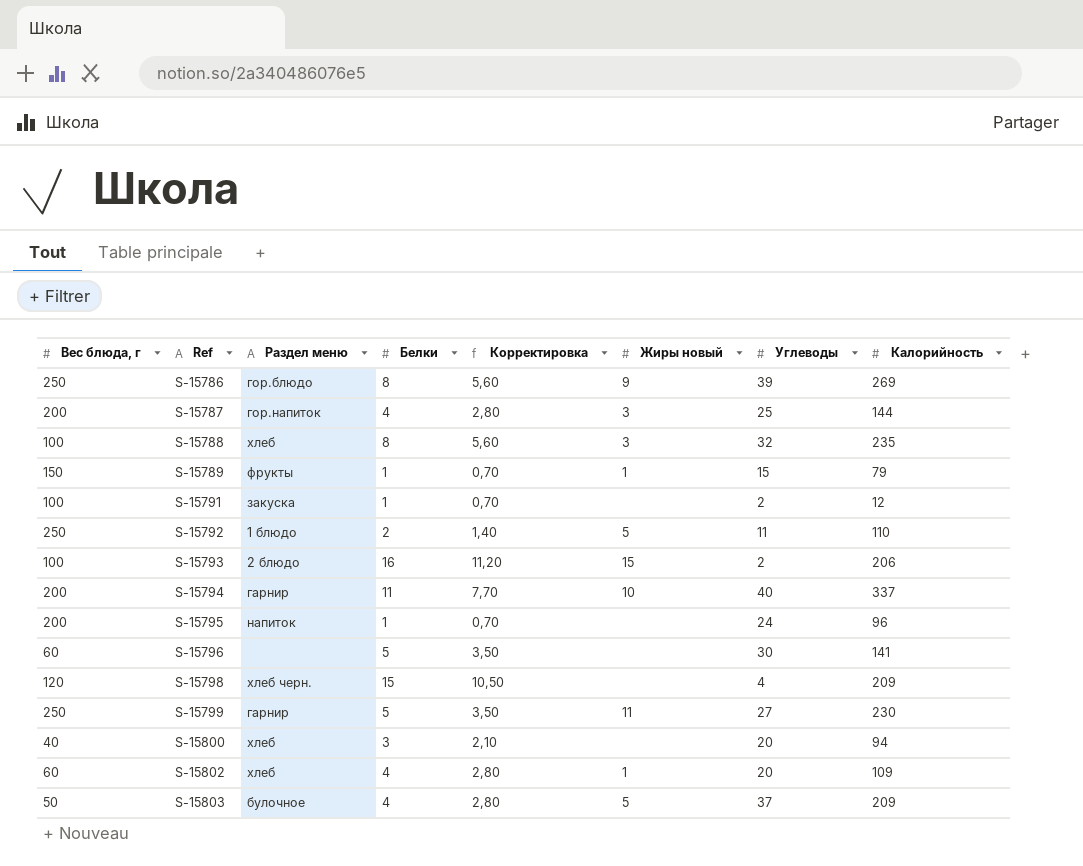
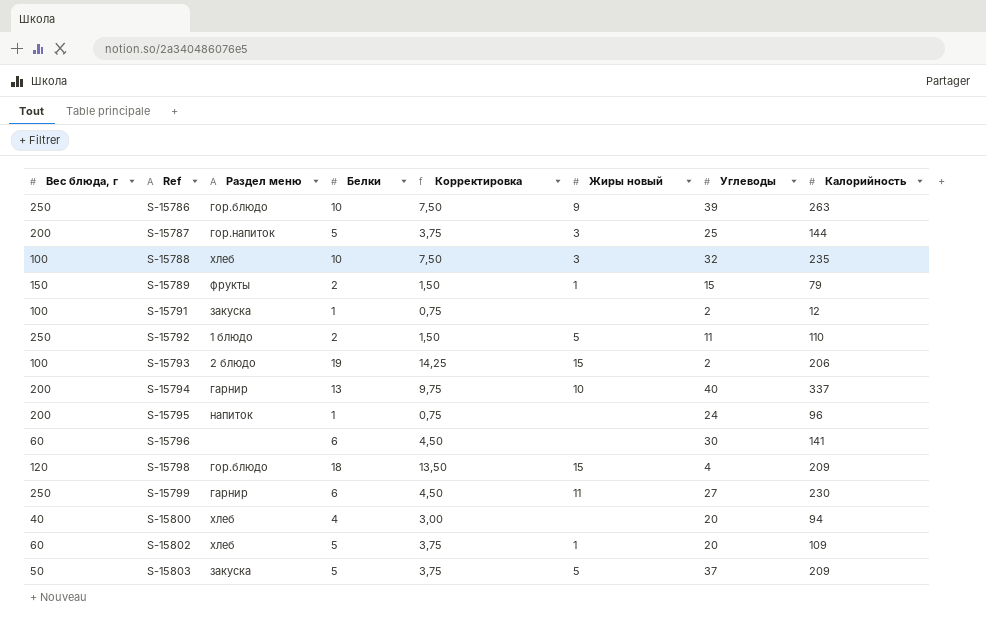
column Корректировка | formula: [Белки] * 0,7 -> [Белки] * 0,75
S-15786 | Белки: 8 -> 10
S-15786 | Калорийность: 269 -> 263
S-15787 | Белки: 4 -> 5
S-15788 | Белки: 8 -> 10
S-15789 | Белки: 1 -> 2
S-15793 | Белки: 16 -> 19
S-15794 | Белки: 11 -> 13
S-15796 | Белки: 5 -> 6
S-15798 | Раздел меню: хлеб черн. -> гор.блюдо
S-15798 | Белки: 15 -> 18
S-15798 | Жиры новый: none -> 15
S-15799 | Белки: 5 -> 6
S-15800 | Белки: 3 -> 4
S-15802 | Белки: 4 -> 5
S-15803 | Раздел меню: булочное -> закуска
S-15803 | Белки: 4 -> 5

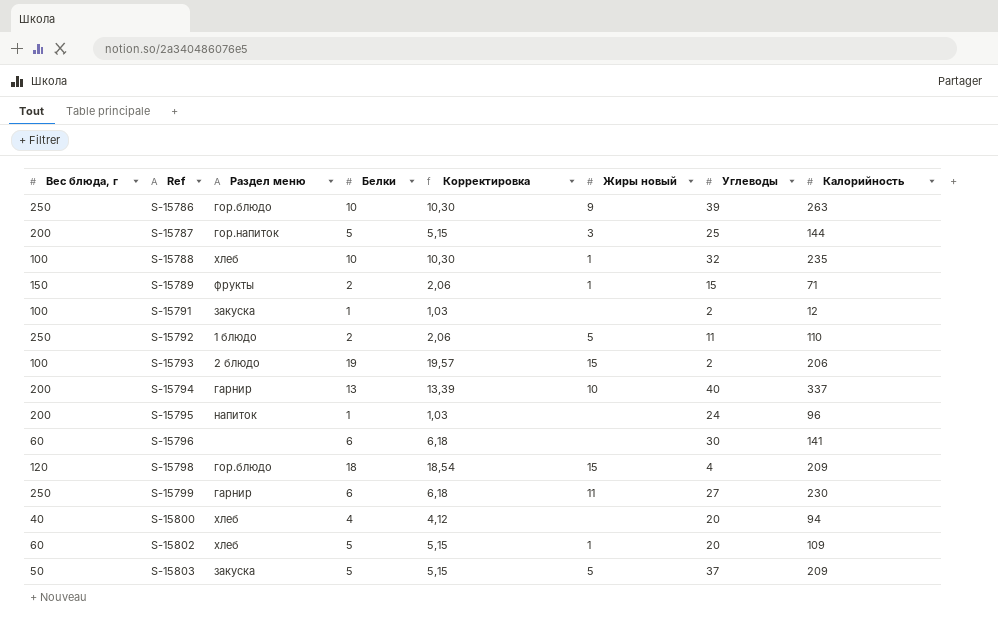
column Корректировка | formula: [Белки] * 0,75 -> [Белки] * 1,03
S-15788 | Жиры новый: 3 -> 1
S-15789 | Калорийность: 79 -> 71

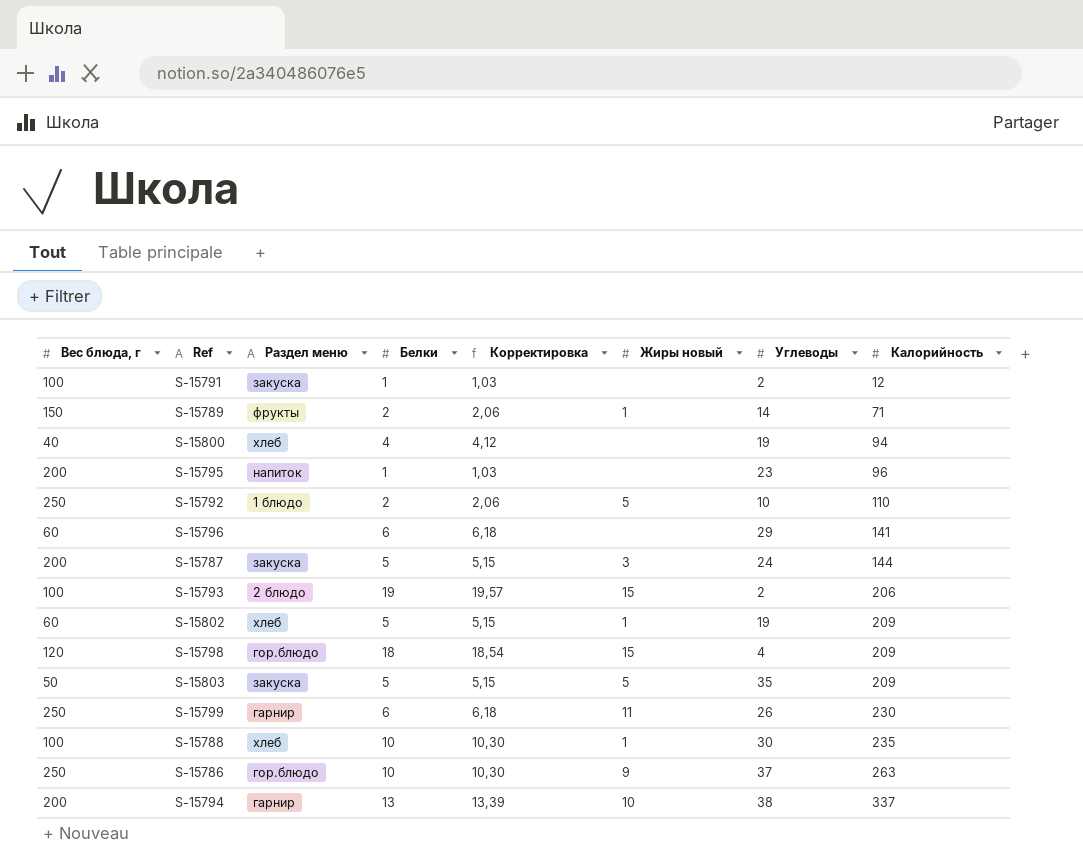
row order: Ref ascending -> Калорийность ascending
S-15789 | Углеводы: 15 -> 14
S-15800 | Углеводы: 20 -> 19
S-15795 | Углеводы: 24 -> 23
S-15792 | Углеводы: 11 -> 10
S-15796 | Углеводы: 30 -> 29
S-15787 | Раздел меню: гор.напиток -> закуска
S-15787 | Углеводы: 25 -> 24
S-15802 | Углеводы: 20 -> 19
S-15802 | Калорийность: 109 -> 209
S-15803 | Углеводы: 37 -> 35
S-15799 | Углеводы: 27 -> 26
S-15788 | Углеводы: 32 -> 30
S-15786 | Углеводы: 39 -> 37
S-15794 | Углеводы: 40 -> 38

